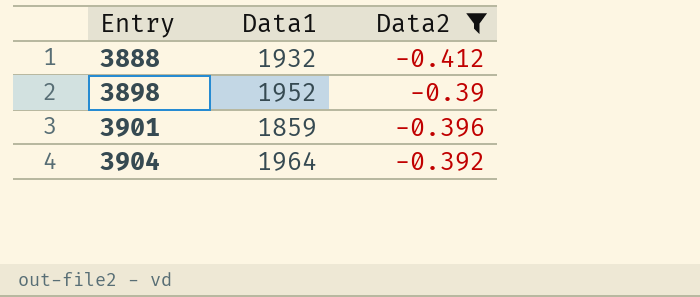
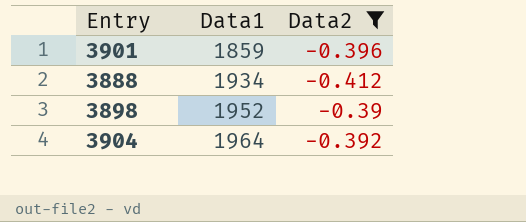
row order: Entry ascending -> Data1 ascending
3888 | Data1: 1932 -> 1934

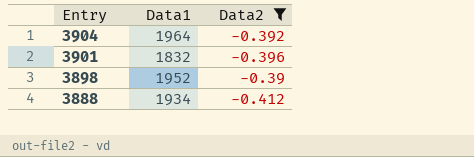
row order: Data1 ascending -> Entry descending
3901 | Data1: 1859 -> 1832

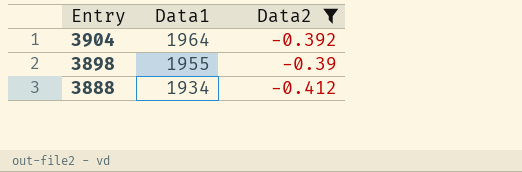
row 3901: 1832 | -0.396 -> none
3898 | Data1: 1952 -> 1955

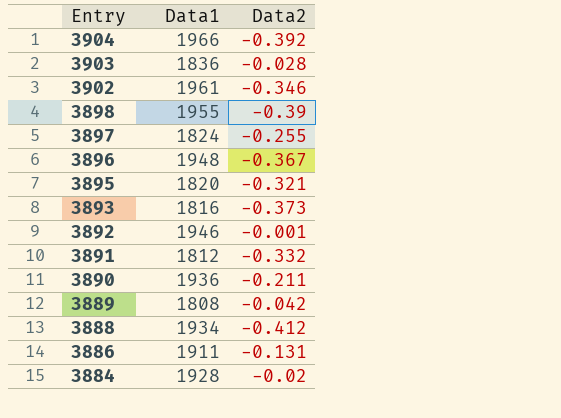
filter: Data2 <= -0.39 -> none
3904 | Data1: 1964 -> 1966

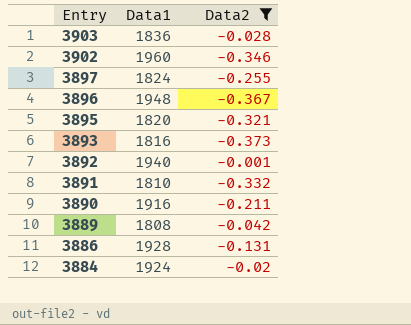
filter: none -> Data2 >= -0.373
3902 | Data1: 1961 -> 1960
3892 | Data1: 1946 -> 1940
3891 | Data1: 1812 -> 1810
3890 | Data1: 1936 -> 1916
3886 | Data1: 1911 -> 1928
3884 | Data1: 1928 -> 1924

